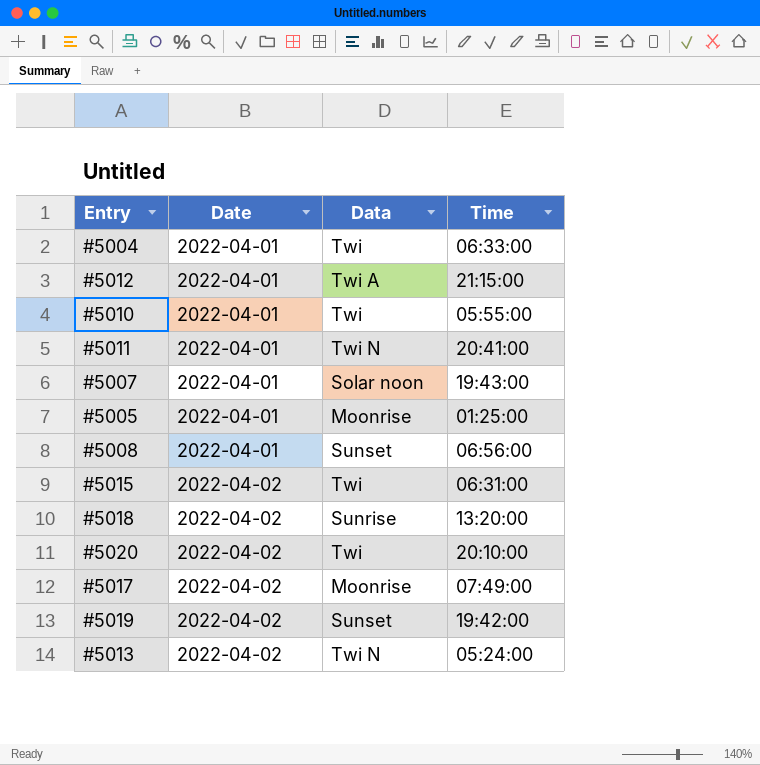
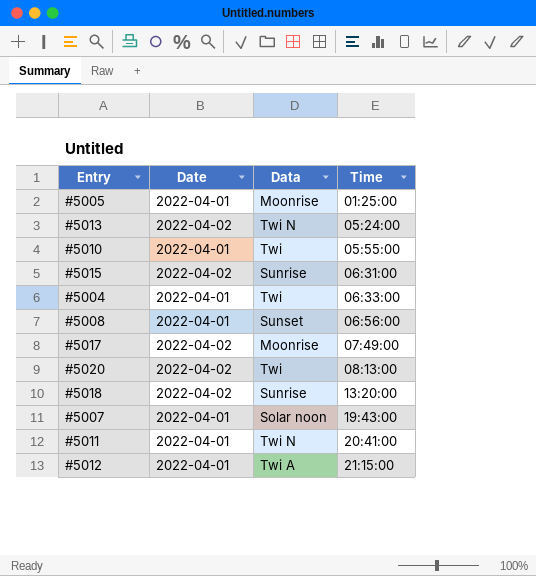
row order: Date ascending -> Time ascending
row #5019: 2022-04-02 | Sunset | 19:42:00 -> none
#5015 | Data: Twi -> Sunrise
#5020 | Time: 20:10:00 -> 08:13:00

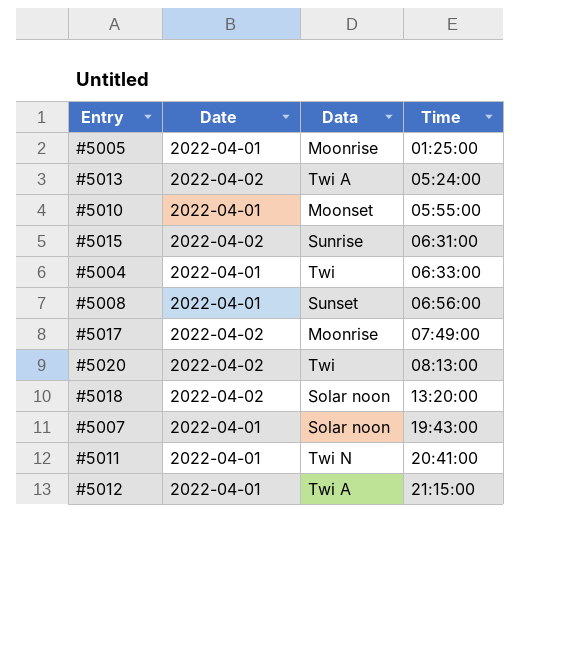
#5013 | Data: Twi N -> Twi A
#5010 | Data: Twi -> Moonset
#5018 | Data: Sunrise -> Solar noon

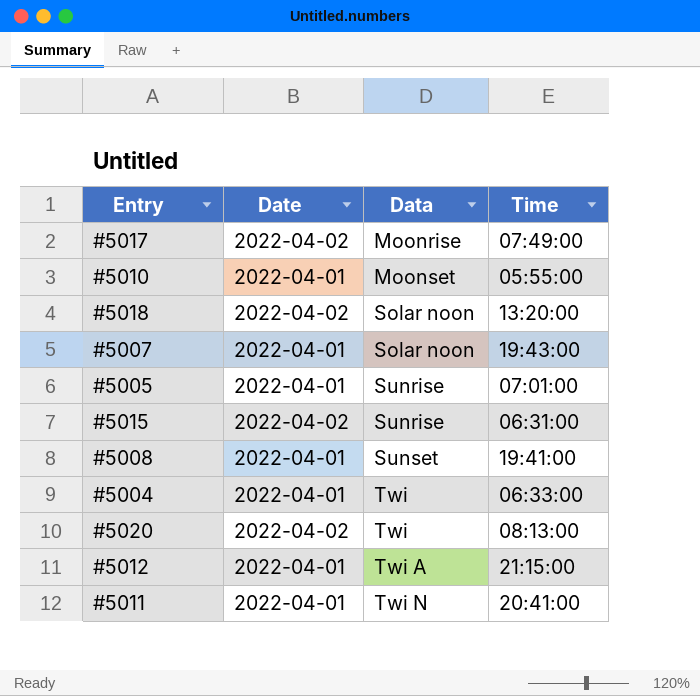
row order: Time ascending -> Data ascending
row #5013: 2022-04-02 | Twi A | 05:24:00 -> none
#5005 | Data: Moonrise -> Sunrise
#5005 | Time: 01:25:00 -> 07:01:00
#5008 | Time: 06:56:00 -> 19:41:00

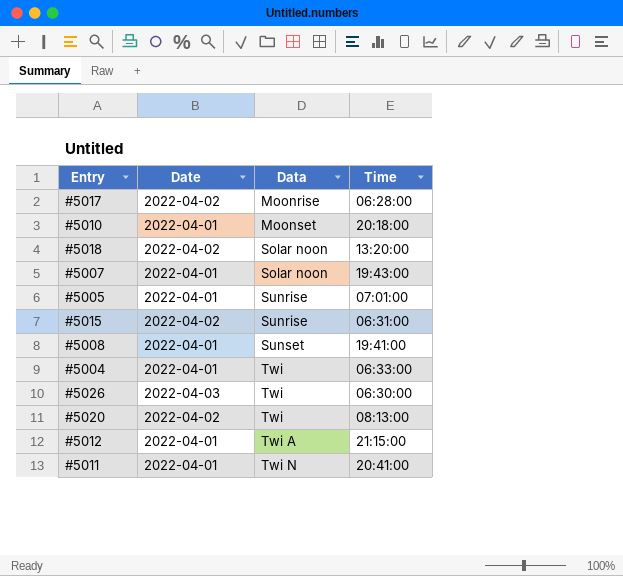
#5017 | Time: 07:49:00 -> 06:28:00
#5010 | Time: 05:55:00 -> 20:18:00
row #5026: none -> 2022-04-03 | Twi | 06:30:00

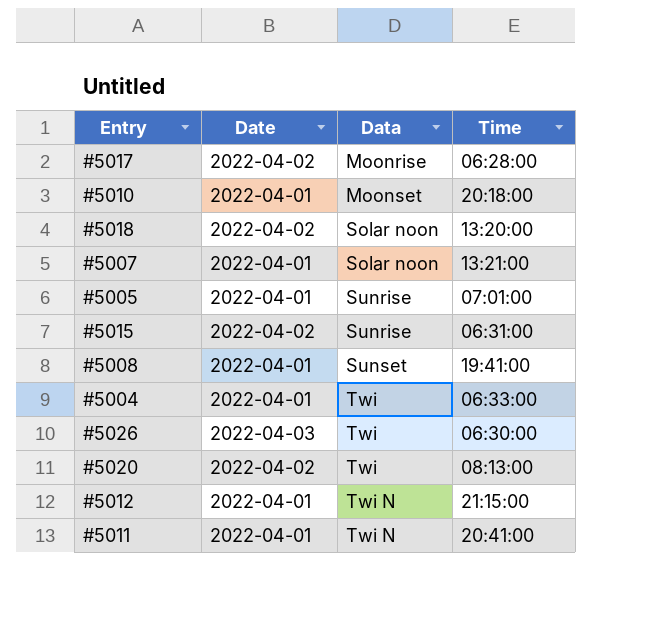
#5007 | Time: 19:43:00 -> 13:21:00
#5012 | Data: Twi A -> Twi N

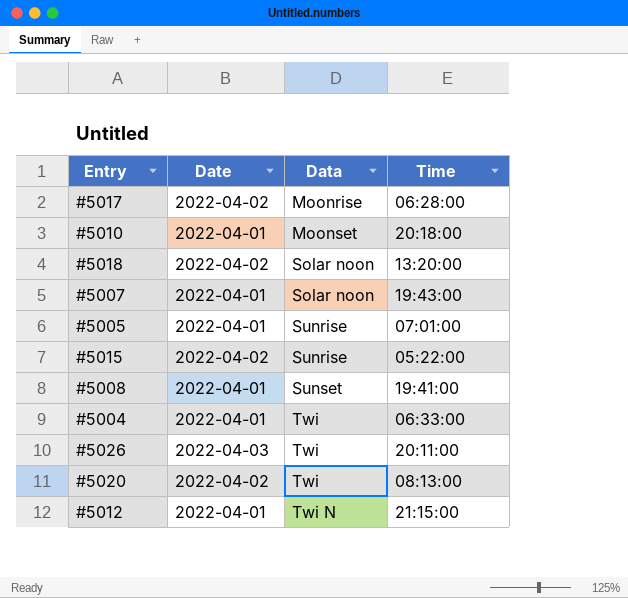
row #5011: 2022-04-01 | Twi N | 20:41:00 -> none
#5007 | Time: 13:21:00 -> 19:43:00
#5015 | Time: 06:31:00 -> 05:22:00
#5026 | Time: 06:30:00 -> 20:11:00

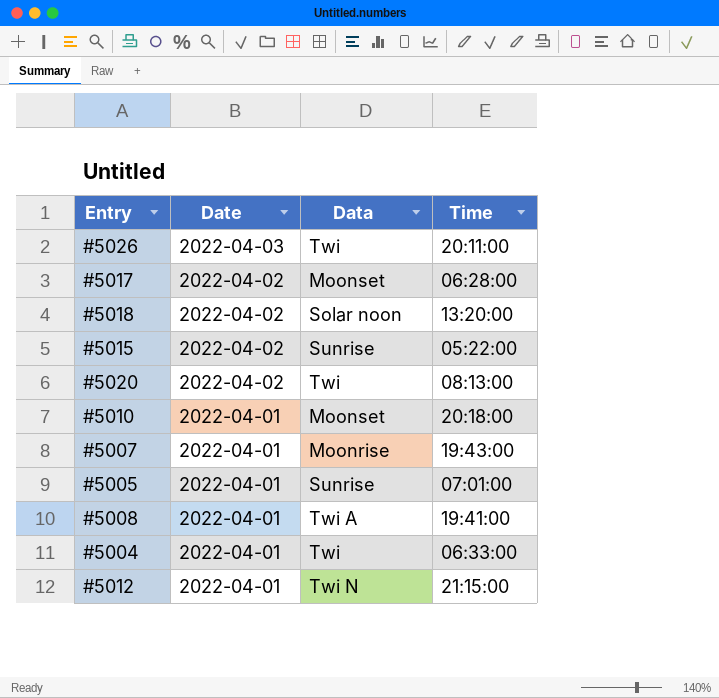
row order: Data ascending -> Date descending
#5017 | Data: Moonrise -> Moonset
#5007 | Data: Solar noon -> Moonrise
#5008 | Data: Sunset -> Twi A

